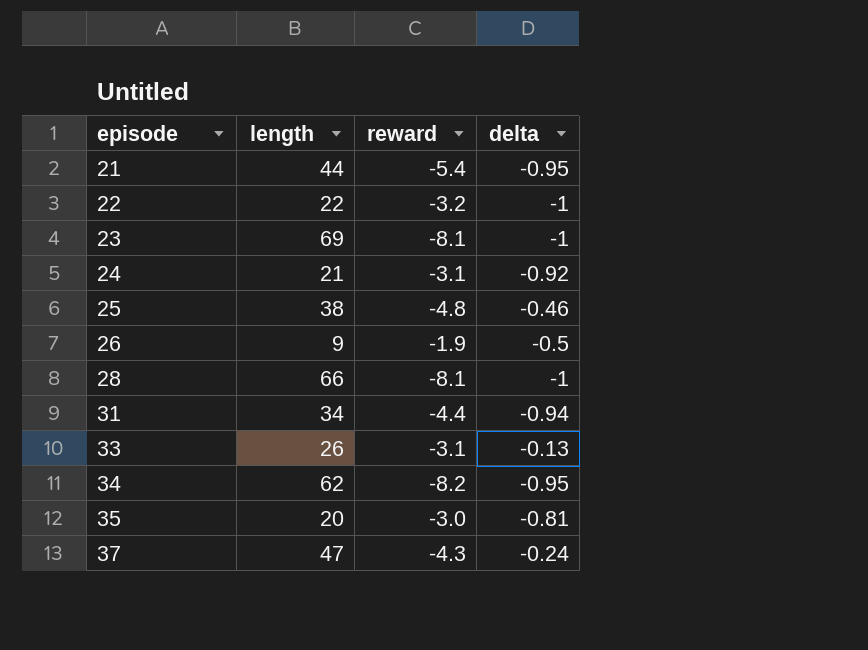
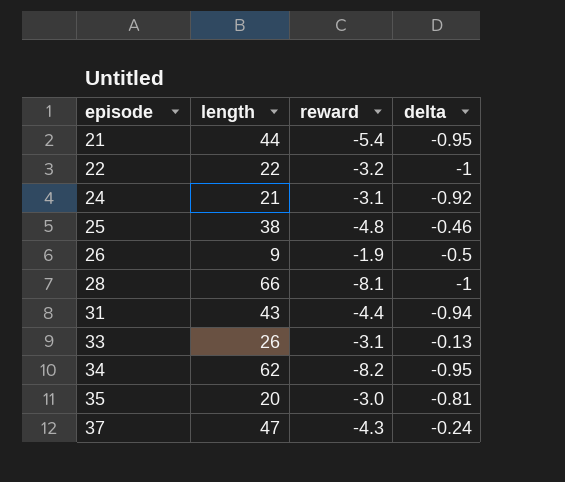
row 23: 69 | -8.1 | -1 -> none
31 | length: 34 -> 43

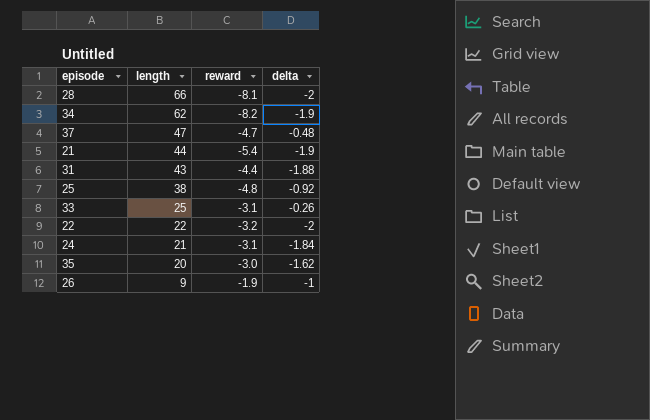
row order: episode ascending -> length descending
28 | delta: -1 -> -2
34 | delta: -0.95 -> -1.9
37 | reward: -4.3 -> -4.7
37 | delta: -0.24 -> -0.48
21 | delta: -0.95 -> -1.9
31 | delta: -0.94 -> -1.88
25 | delta: -0.46 -> -0.92
33 | length: 26 -> 25
33 | delta: -0.13 -> -0.26
22 | delta: -1 -> -2
24 | delta: -0.92 -> -1.84
35 | delta: -0.81 -> -1.62
26 | delta: -0.5 -> -1

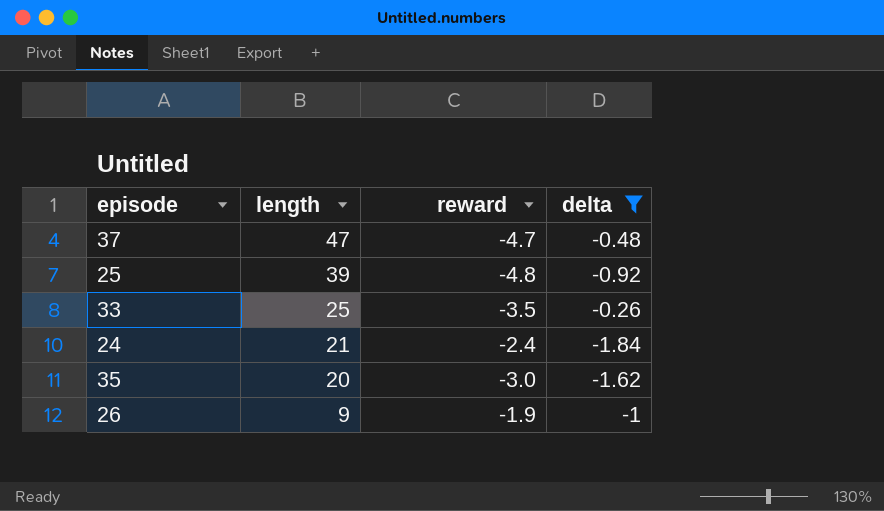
filter: none -> delta >= -1.84
25 | length: 38 -> 39
33 | reward: -3.1 -> -3.5
24 | reward: -3.1 -> -2.4

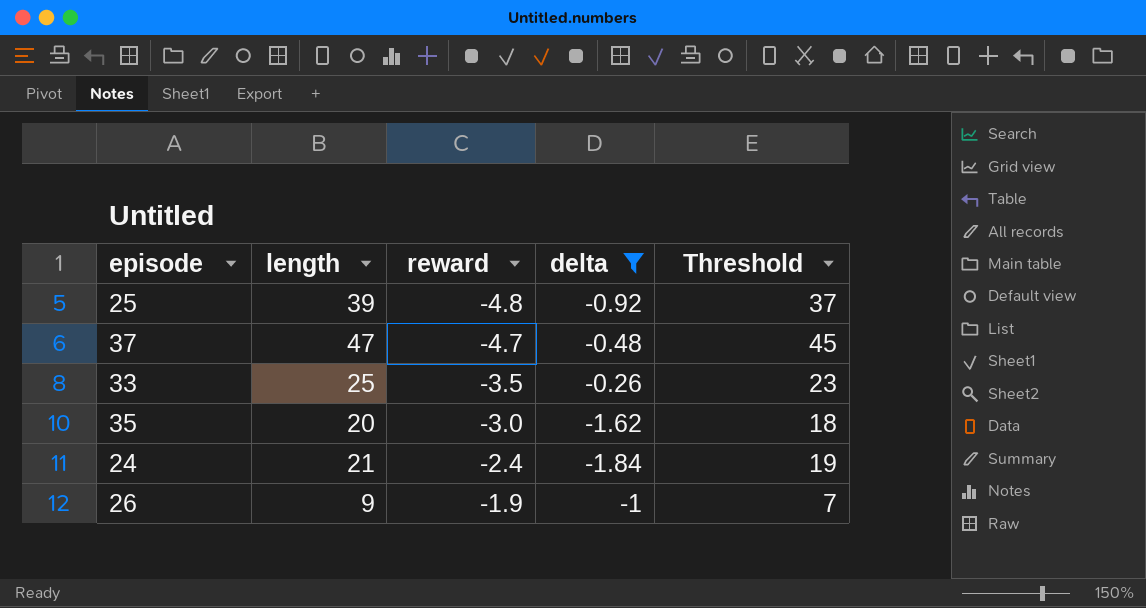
row order: length descending -> reward ascending
column Threshold | formula: none -> [length] - 2

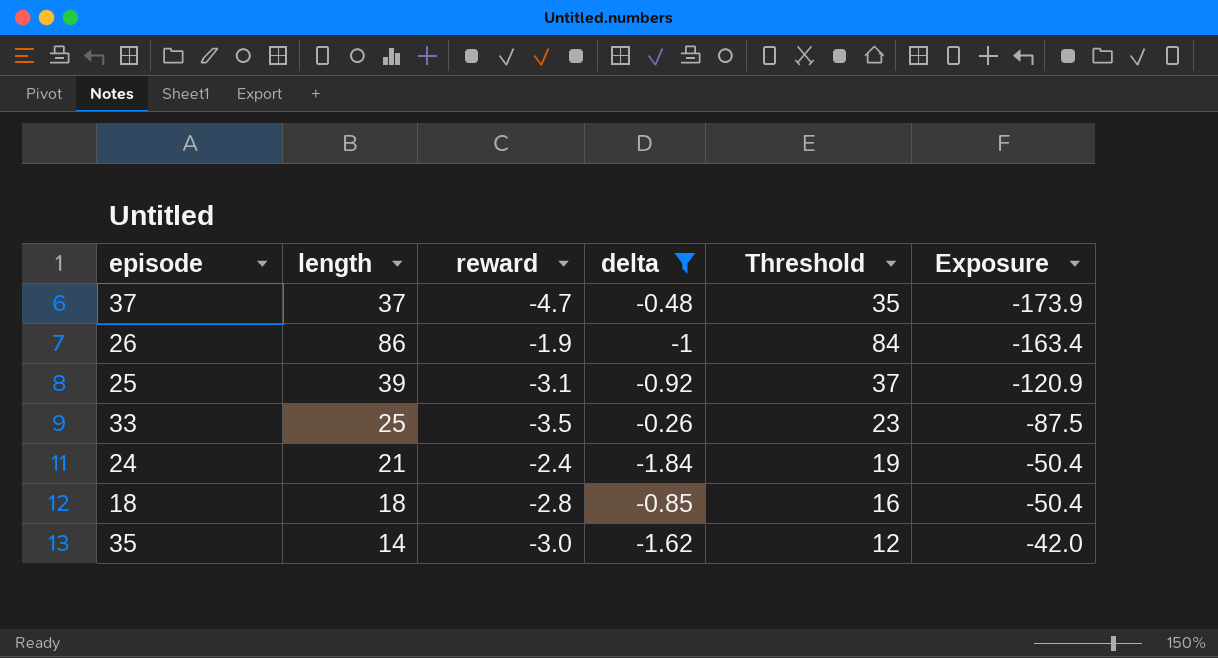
row order: reward ascending -> Exposure ascending
column Exposure | formula: none -> [length] * [reward]
37 | length: 47 -> 37
37 | Threshold: 45 -> 35
26 | length: 9 -> 86
26 | Threshold: 7 -> 84
25 | reward: -4.8 -> -3.1
row 18: none -> 18 | -2.8 | -0.85 | 16 | -50.4
35 | length: 20 -> 14
35 | Threshold: 18 -> 12

